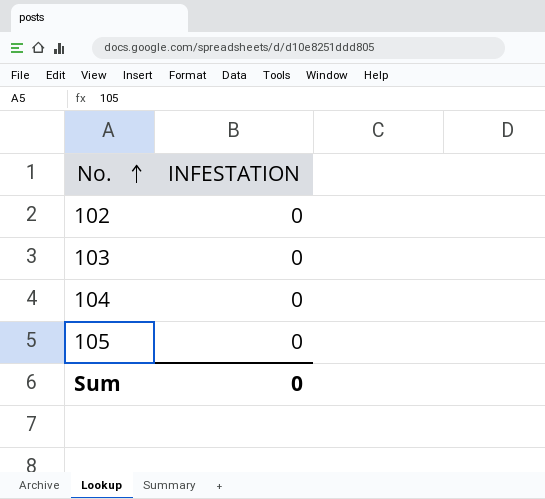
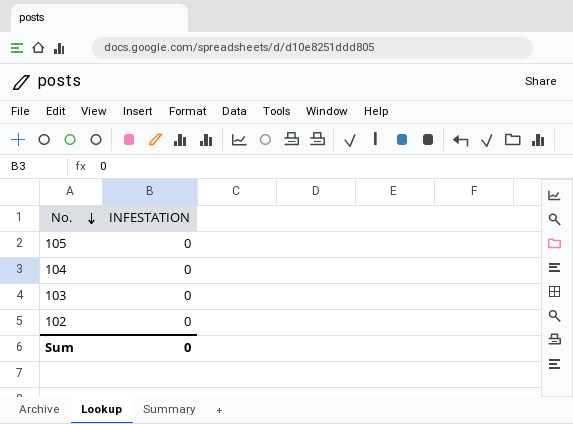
row order: No. ascending -> No. descending

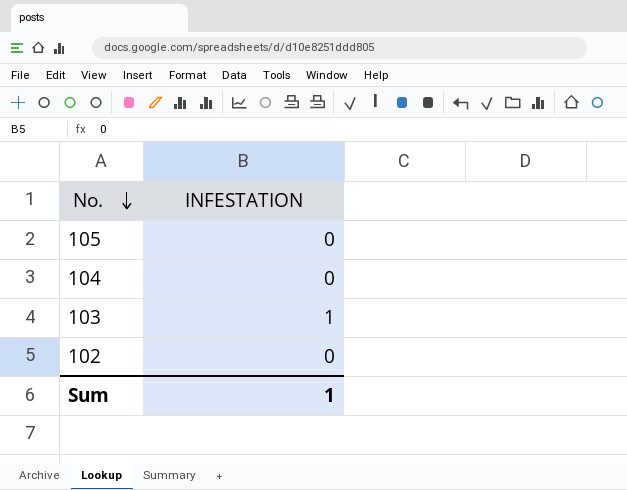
103 | INFESTATION: 0 -> 1
Sum | INFESTATION: 0 -> 1

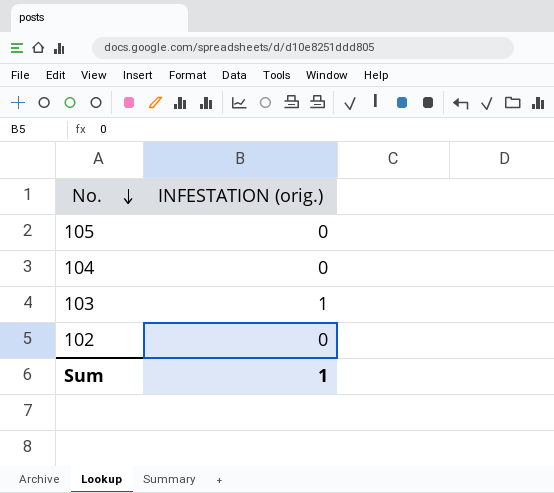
column name: INFESTATION -> INFESTATION (orig.)

